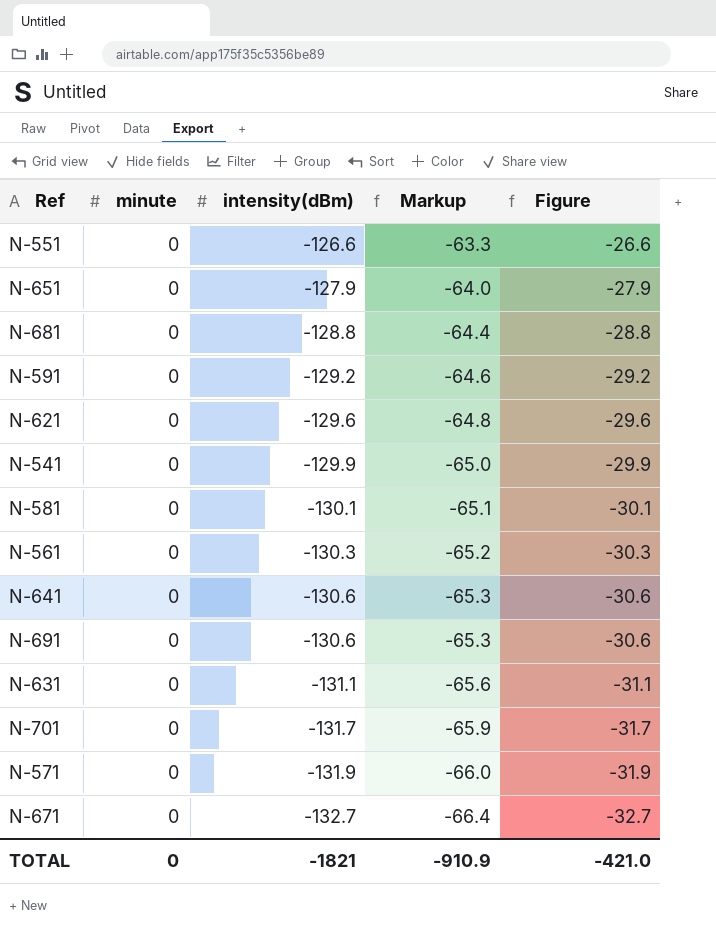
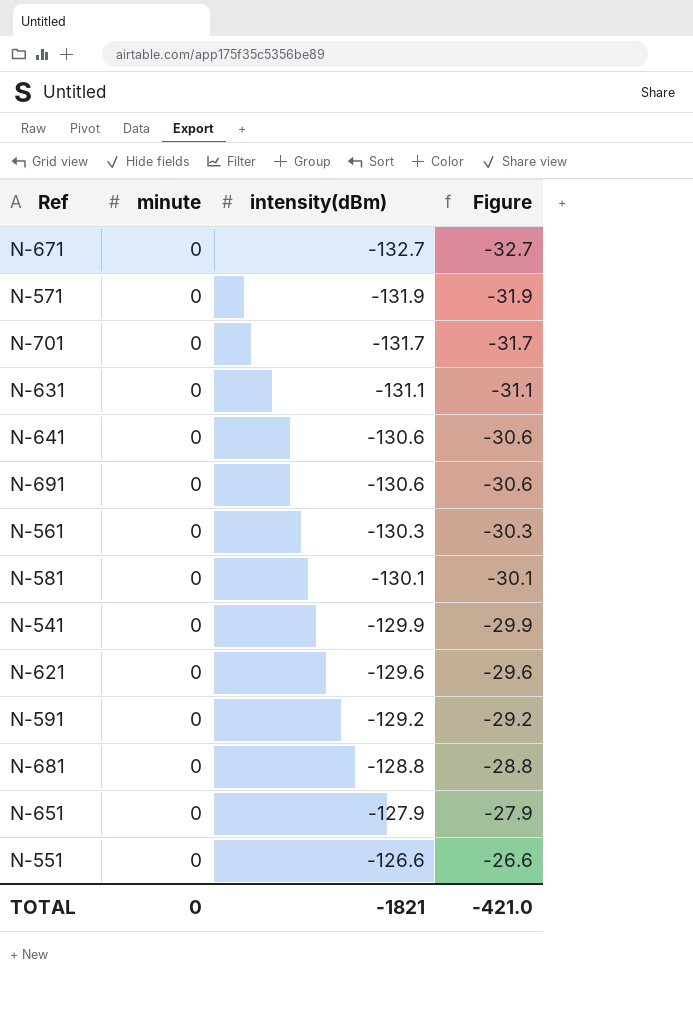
row order: intensity(dBm) descending -> intensity(dBm) ascending
column Markup | formula: [intensity(dBm)] * 0.5 -> none

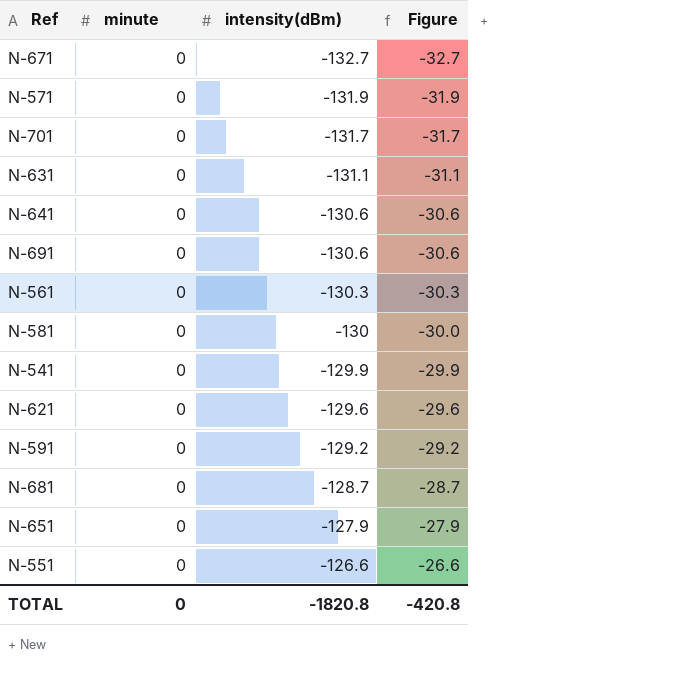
N-581 | intensity(dBm): -130.1 -> -130
N-581 | Figure: -30.1 -> -30.0
N-681 | intensity(dBm): -128.8 -> -128.7
N-681 | Figure: -28.8 -> -28.7
TOTAL | intensity(dBm): -1821 -> -1820.8
TOTAL | Figure: -421.0 -> -420.8

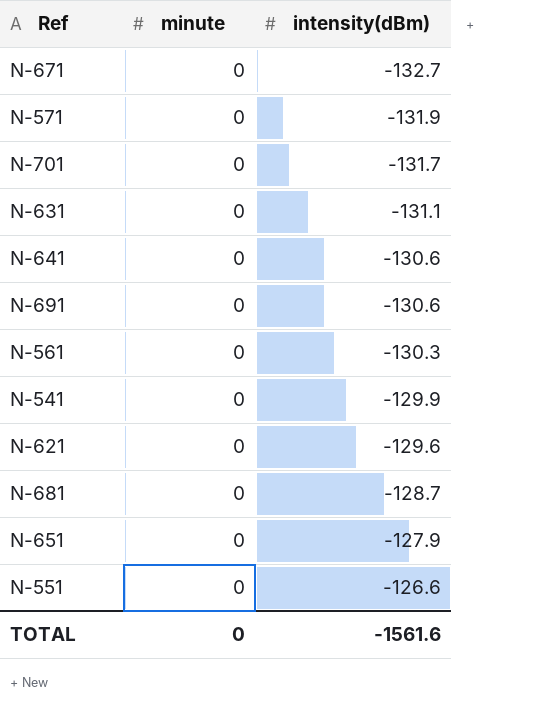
column Figure | formula: [intensity(dBm)] + 100 -> none
row N-581: 0 | -130 | -30.0 -> none
row N-591: 0 | -129.2 | -29.2 -> none
TOTAL | intensity(dBm): -1820.8 -> -1561.6

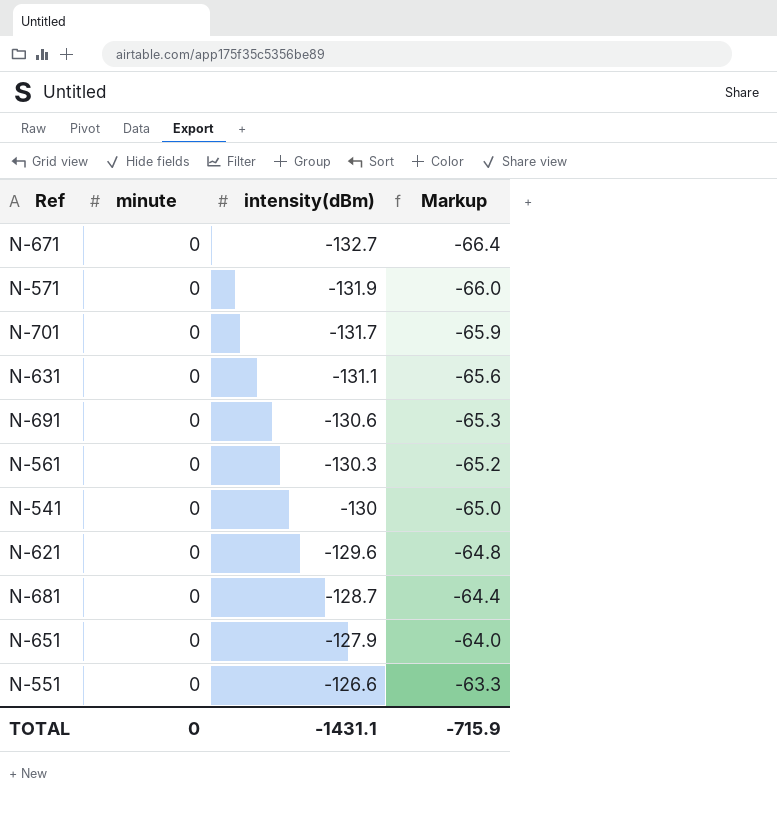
column Markup | formula: none -> [intensity(dBm)] * 0.5
row N-641: 0 | -130.6 -> none
N-541 | intensity(dBm): -129.9 -> -130
TOTAL | intensity(dBm): -1561.6 -> -1431.1

